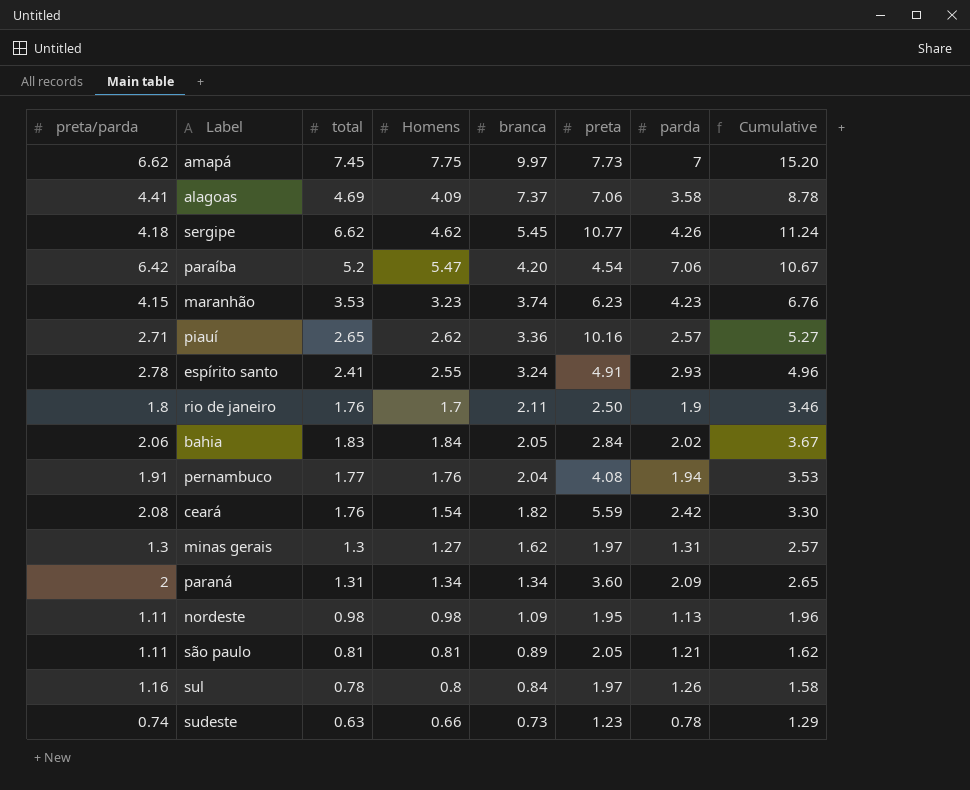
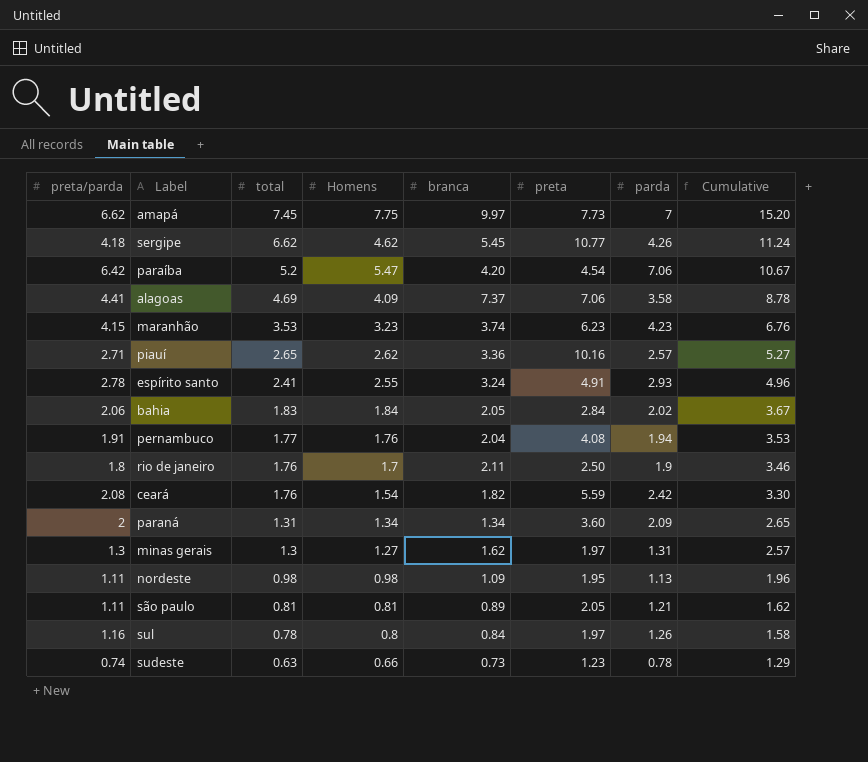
row order: branca descending -> total descending

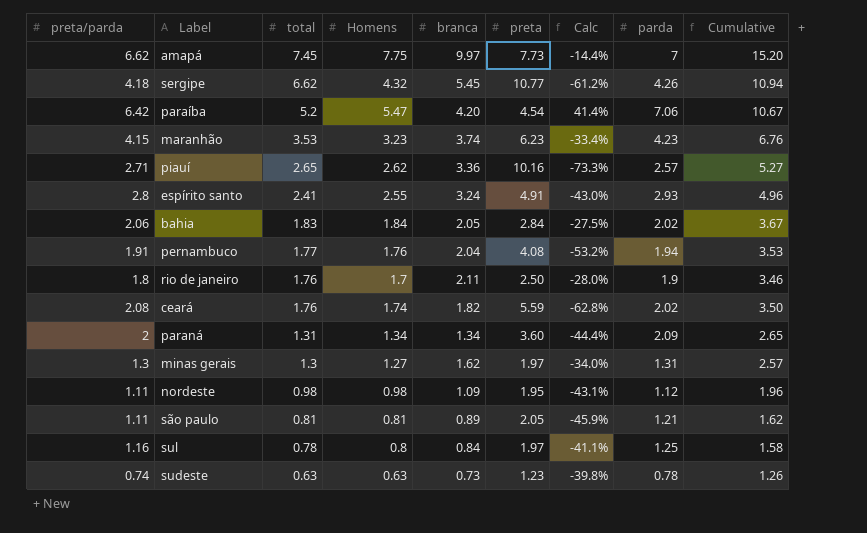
column Calc | formula: none -> ([preta/parda] - [preta]) / [preta]
row alagoas: 4.41 | 4.69 | 4.09 | 7.37 | 7.06 | 3.58 | 8.78 -> none
sergipe | Homens: 4.62 -> 4.32
sergipe | Cumulative: 11.24 -> 10.94
espírito santo | preta/parda: 2.78 -> 2.8
ceará | Homens: 1.54 -> 1.74
ceará | parda: 2.42 -> 2.02
ceará | Cumulative: 3.30 -> 3.50
nordeste | parda: 1.13 -> 1.12
sul | parda: 1.26 -> 1.25
sudeste | Homens: 0.66 -> 0.63
sudeste | Cumulative: 1.29 -> 1.26

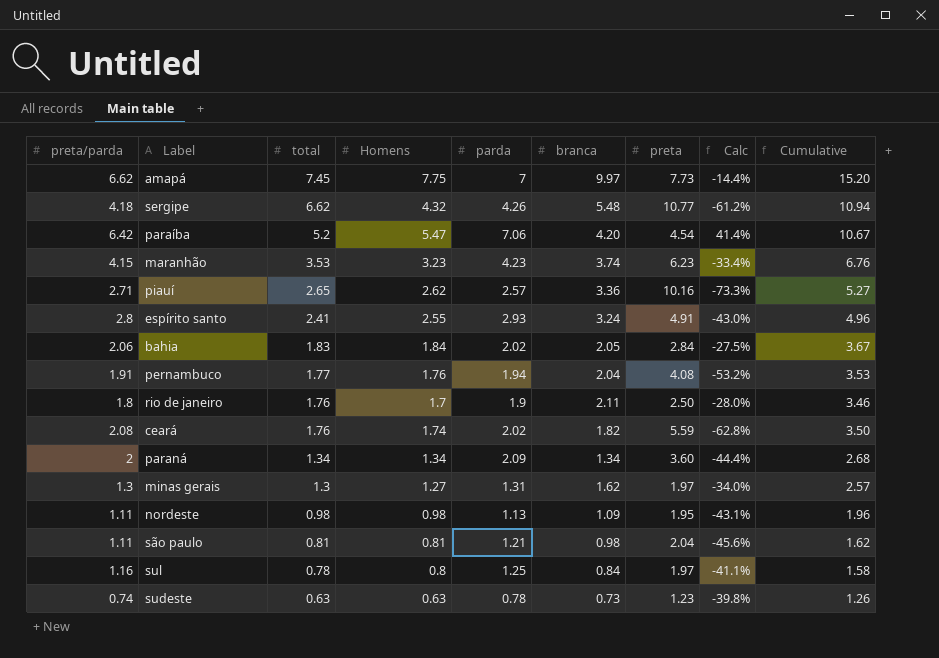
column parda | position: 8 -> 5
sergipe | branca: 5.45 -> 5.48
paraná | total: 1.31 -> 1.34
paraná | Cumulative: 2.65 -> 2.68
nordeste | parda: 1.12 -> 1.13
são paulo | branca: 0.89 -> 0.98
são paulo | preta: 2.05 -> 2.04
são paulo | Calc: -45.9% -> -45.6%

